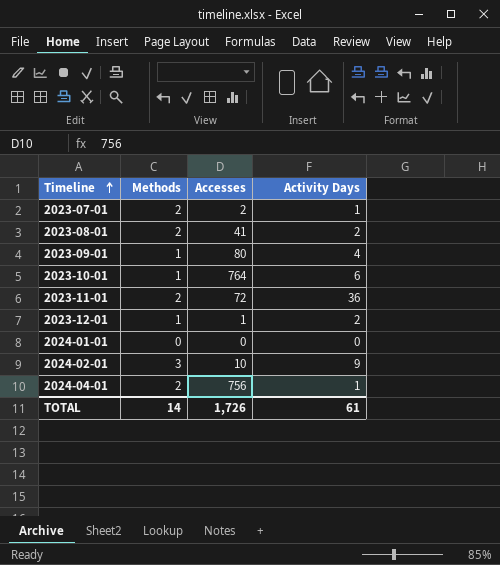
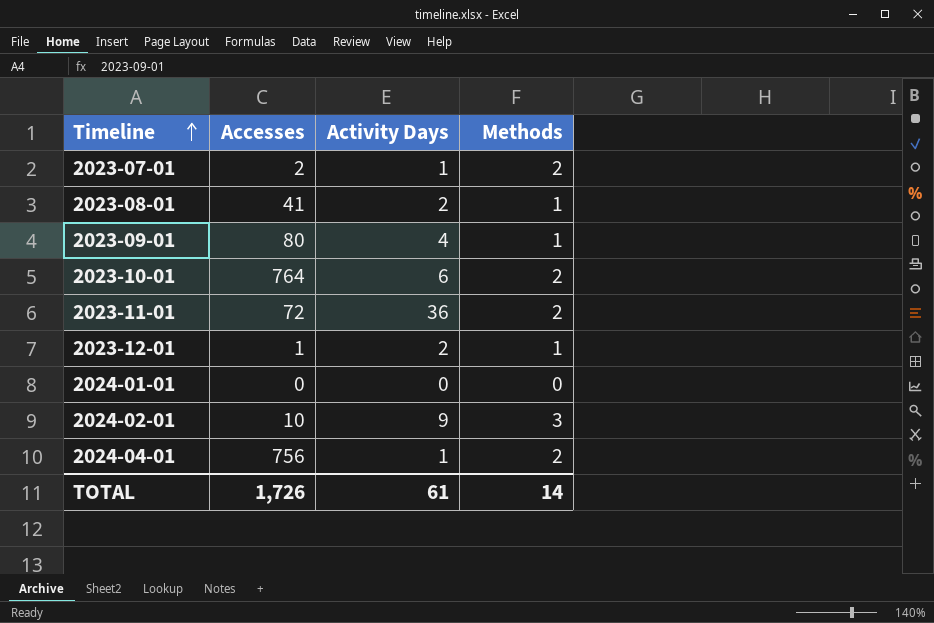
column Methods | position: 2 -> 4
2023-08-01 | Methods: 2 -> 1
2023-10-01 | Methods: 1 -> 2

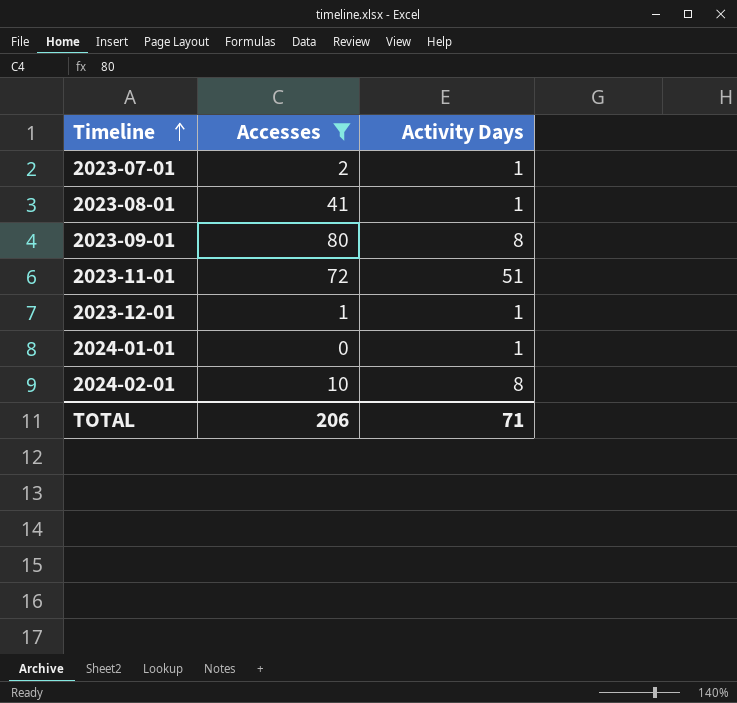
filter: none -> Accesses <= 80
column Methods | position: 4 -> none
2023-08-01 | Activity Days: 2 -> 1
2023-09-01 | Activity Days: 4 -> 8
2023-11-01 | Activity Days: 36 -> 51
2023-12-01 | Activity Days: 2 -> 1
2024-01-01 | Activity Days: 0 -> 1
2024-02-01 | Activity Days: 9 -> 8
TOTAL | Accesses: 1,726 -> 206
TOTAL | Activity Days: 61 -> 71

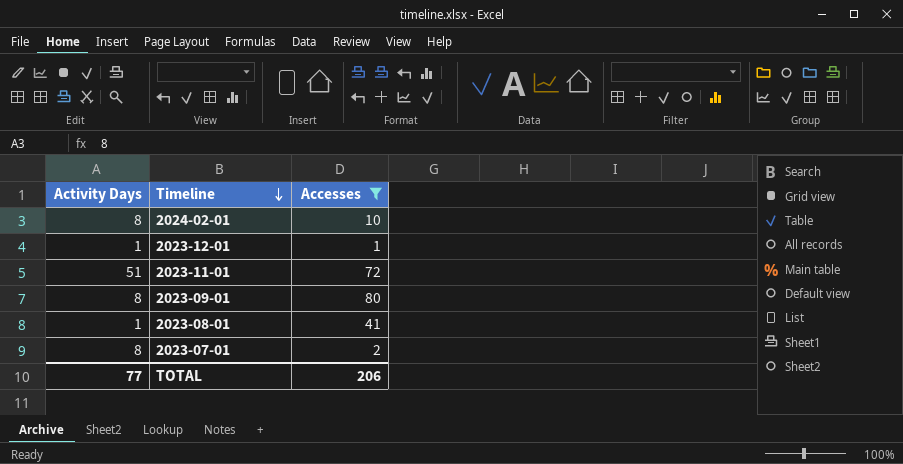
row order: Timeline ascending -> Timeline descending
column Activity Days | position: 3 -> 1
row 2024-01-01: 0 | 1 -> none
2023-07-01 | Activity Days: 1 -> 8
TOTAL | Activity Days: 71 -> 77

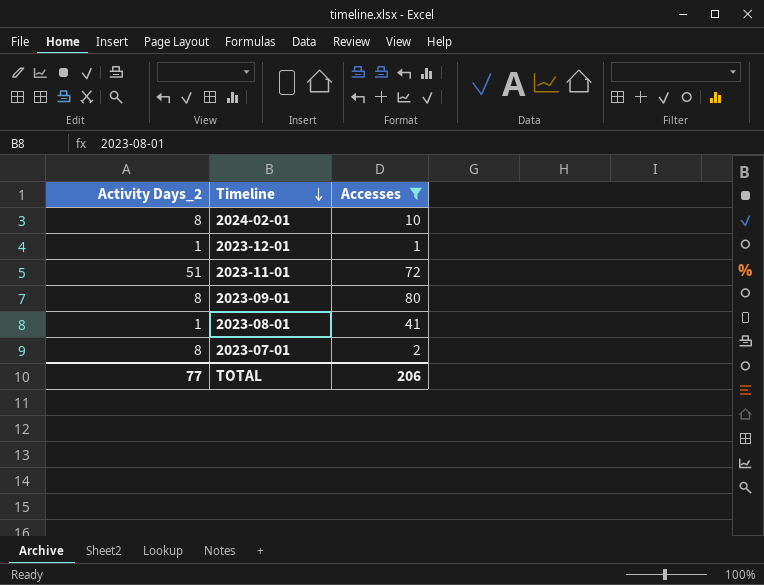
column name: Activity Days -> Activity Days_2

